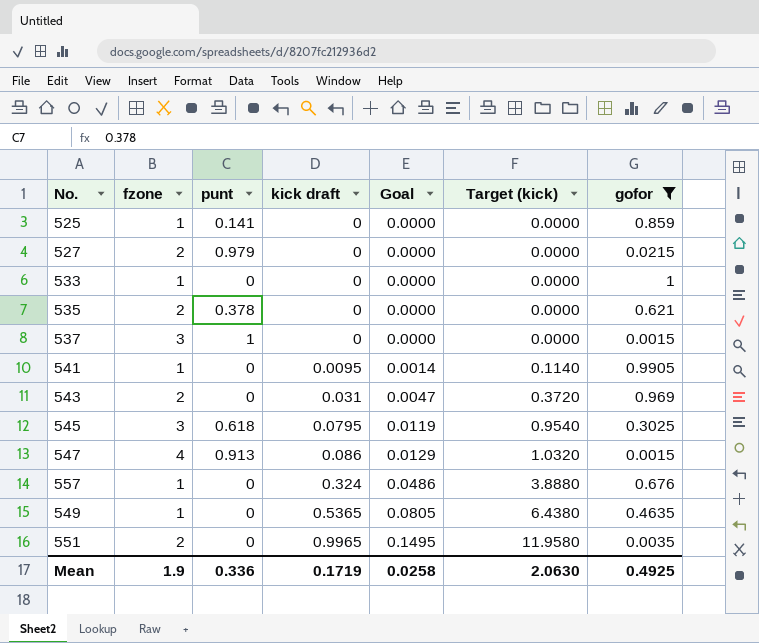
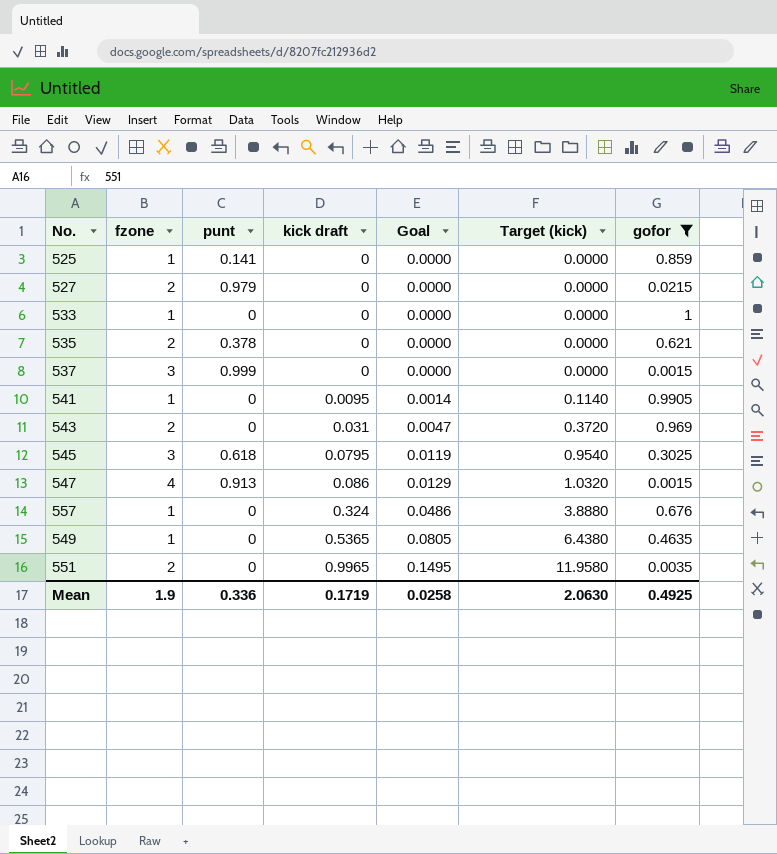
537 | punt: 1 -> 0.999

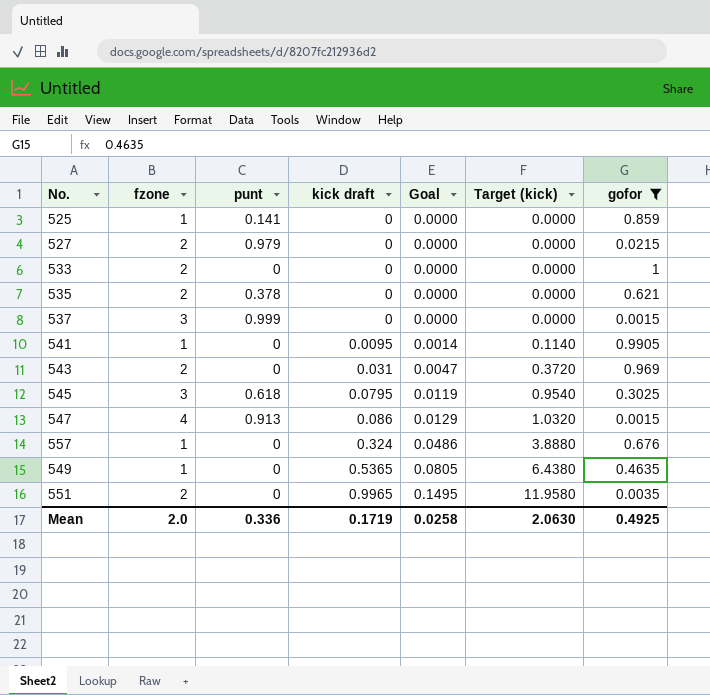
533 | fzone: 1 -> 2
Mean | fzone: 1.9 -> 2.0

